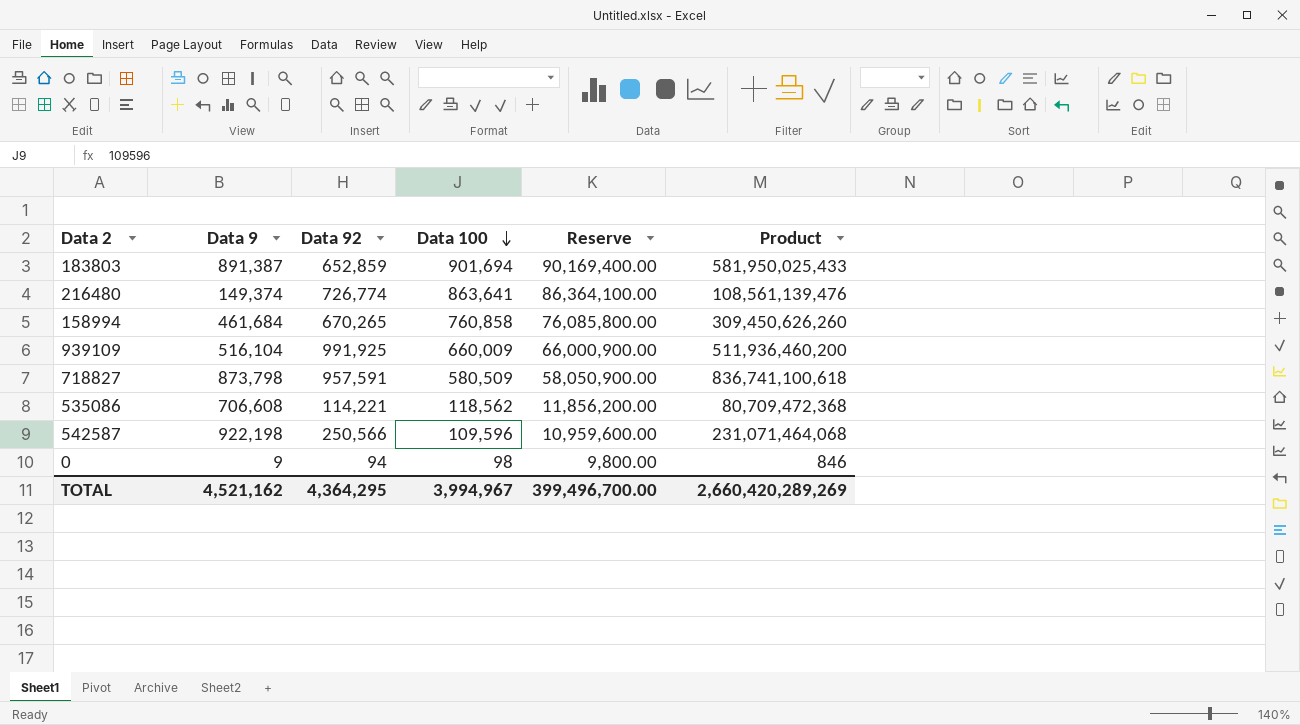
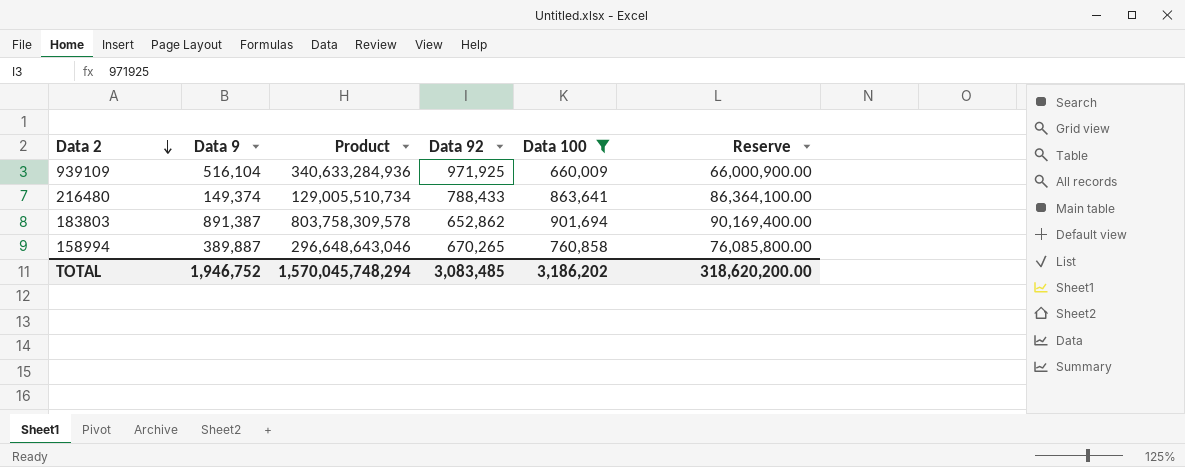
filter: none -> Data 100 >= 660,009
row order: Data 100 descending -> Data 2 descending
column Product | formula: [Data 9] * [Data 92] -> [Data 9] * [Data 100]
column Product | position: 6 -> 3
939109 | Data 92: 991,925 -> 971,925
216480 | Data 92: 726,774 -> 788,433
183803 | Data 92: 652,859 -> 652,862
158994 | Data 9: 461,684 -> 389,887
TOTAL | Data 9: 4,521,162 -> 1,946,752
TOTAL | Product: 2,660,420,289,269 -> 1,570,045,748,294
TOTAL | Data 92: 4,364,295 -> 3,083,485
TOTAL | Data 100: 3,994,967 -> 3,186,202
TOTAL | Reserve: 399,496,700.00 -> 318,620,200.00

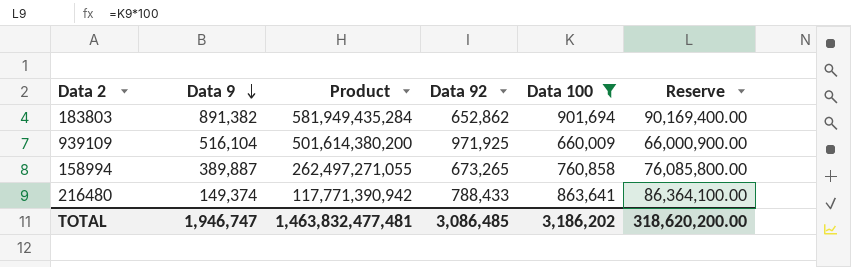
row order: Data 2 descending -> Data 9 descending
column Product | formula: [Data 9] * [Data 100] -> [Data 9] * [Data 92]
183803 | Data 9: 891,387 -> 891,382
158994 | Data 92: 670,265 -> 673,265
TOTAL | Data 9: 1,946,752 -> 1,946,747
TOTAL | Product: 1,570,045,748,294 -> 1,463,832,477,481
TOTAL | Data 92: 3,083,485 -> 3,086,485

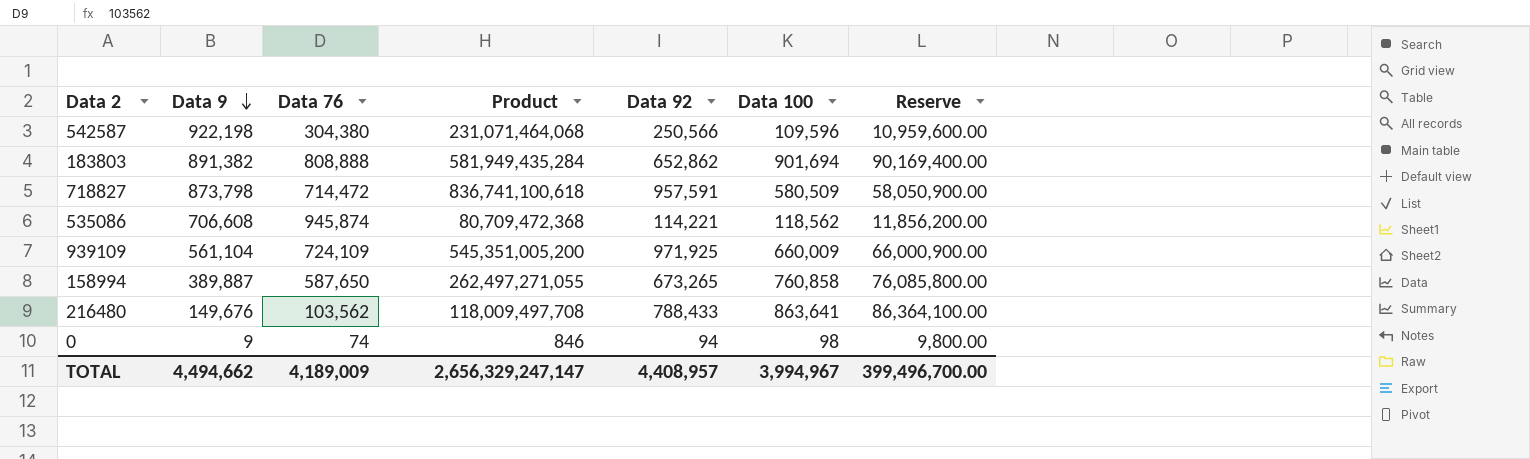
filter: Data 100 >= 660,009 -> none
column Data 76 | position: none -> 3
939109 | Data 9: 516,104 -> 561,104
939109 | Product: 501,614,380,200 -> 545,351,005,200
216480 | Data 9: 149,374 -> 149,676
216480 | Product: 117,771,390,942 -> 118,009,497,708
TOTAL | Data 9: 1,946,747 -> 4,494,662
TOTAL | Product: 1,463,832,477,481 -> 2,656,329,247,147
TOTAL | Data 92: 3,086,485 -> 4,408,957
TOTAL | Data 100: 3,186,202 -> 3,994,967
TOTAL | Reserve: 318,620,200.00 -> 399,496,700.00

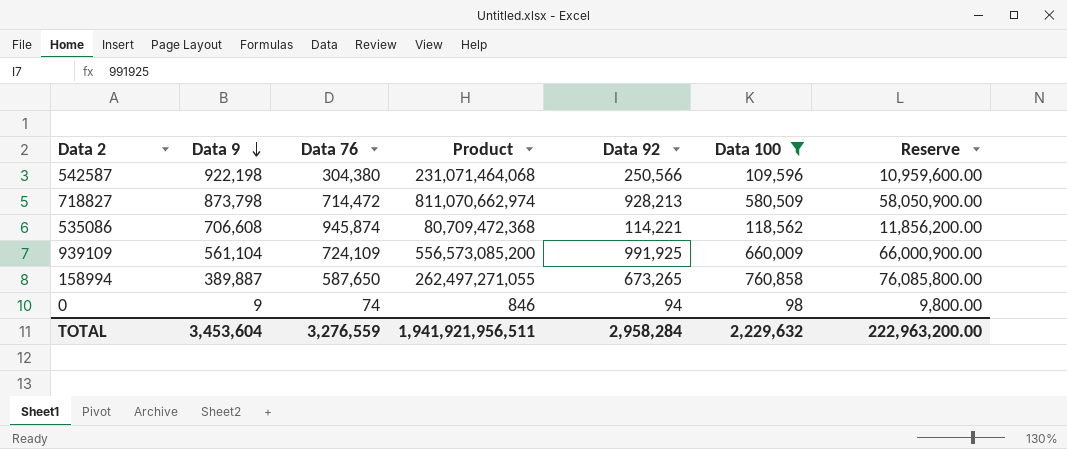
filter: none -> Data 100 <= 760,858
718827 | Product: 836,741,100,618 -> 811,070,662,974
718827 | Data 92: 957,591 -> 928,213
939109 | Product: 545,351,005,200 -> 556,573,085,200
939109 | Data 92: 971,925 -> 991,925
TOTAL | Data 9: 4,494,662 -> 3,453,604
TOTAL | Data 76: 4,189,009 -> 3,276,559
TOTAL | Product: 2,656,329,247,147 -> 1,941,921,956,511
TOTAL | Data 92: 4,408,957 -> 2,958,284
TOTAL | Data 100: 3,994,967 -> 2,229,632
TOTAL | Reserve: 399,496,700.00 -> 222,963,200.00

